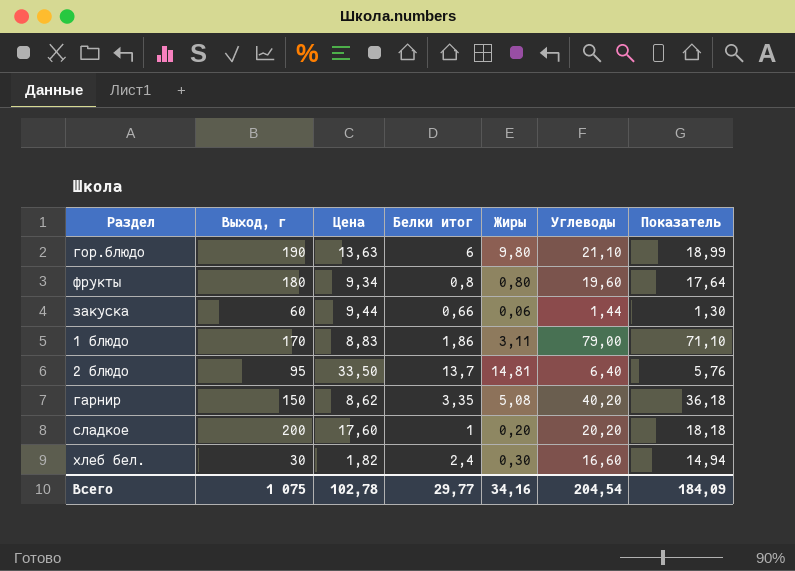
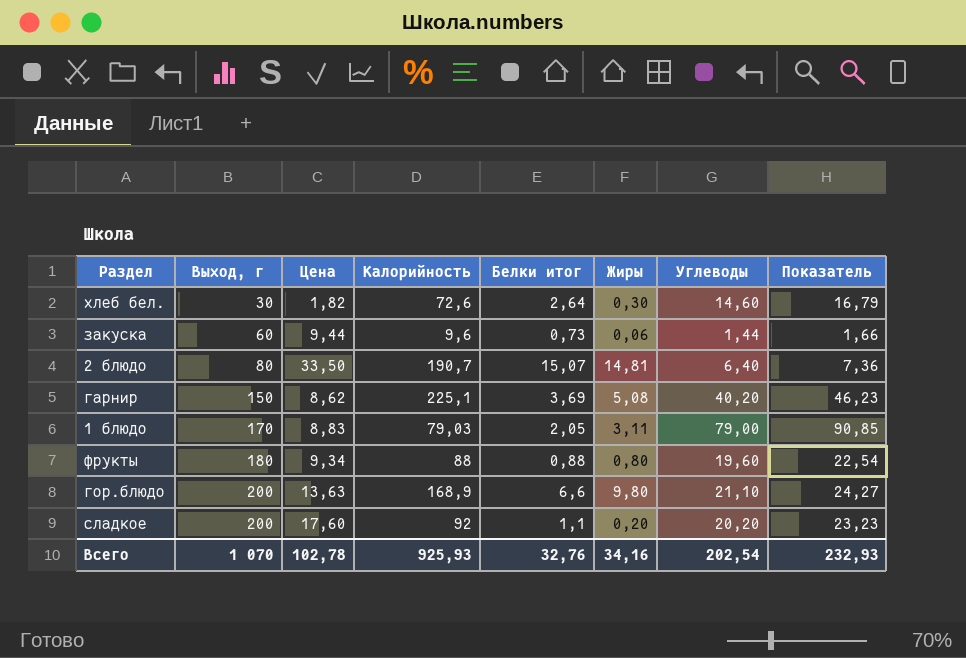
row order: none -> Выход, г ascending
column Калорийность | position: none -> 4
column Показатель | formula: [Углеводы] * 0,9 -> [Углеводы] * 1,15
хлеб бел. | Белки итог: 2,4 -> 2,64
хлеб бел. | Углеводы: 16,60 -> 14,60
закуска | Белки итог: 0,66 -> 0,73
2 блюдо | Выход, г: 95 -> 80
2 блюдо | Белки итог: 13,7 -> 15,07
гарнир | Белки итог: 3,35 -> 3,69
1 блюдо | Белки итог: 1,86 -> 2,05
фрукты | Белки итог: 0,8 -> 0,88
гор.блюдо | Выход, г: 190 -> 200
гор.блюдо | Белки итог: 6 -> 6,6
сладкое | Белки итог: 1 -> 1,1
Всего | Выход, г: 1 075 -> 1 070
Всего | Белки итог: 29,77 -> 32,76
Всего | Углеводы: 204,54 -> 202,54
Всего | Показатель: 184,09 -> 232,93

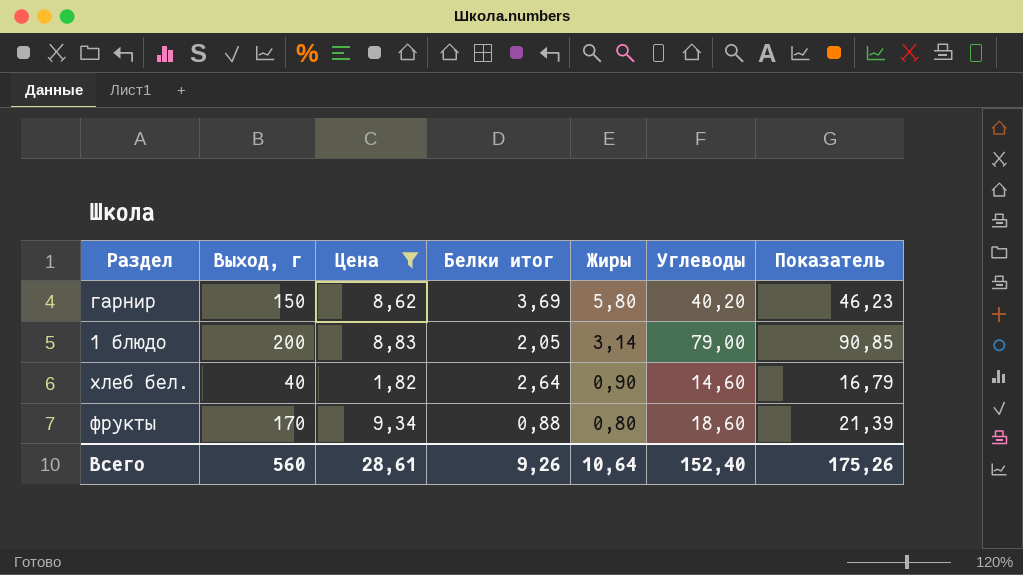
filter: none -> Цена <= 9,34
row order: Выход, г ascending -> Жиры descending
column Калорийность | position: 4 -> none
гарнир | Жиры: 5,08 -> 5,80
1 блюдо | Выход, г: 170 -> 200
1 блюдо | Жиры: 3,11 -> 3,14
хлеб бел. | Выход, г: 30 -> 40
хлеб бел. | Жиры: 0,30 -> 0,90
фрукты | Выход, г: 180 -> 170
фрукты | Углеводы: 19,60 -> 18,60
фрукты | Показатель: 22,54 -> 21,39
Всего | Выход, г: 1 070 -> 560
Всего | Цена: 102,78 -> 28,61
Всего | Белки итог: 32,76 -> 9,26
Всего | Жиры: 34,16 -> 10,64
Всего | Углеводы: 202,54 -> 152,40
Всего | Показатель: 232,93 -> 175,26

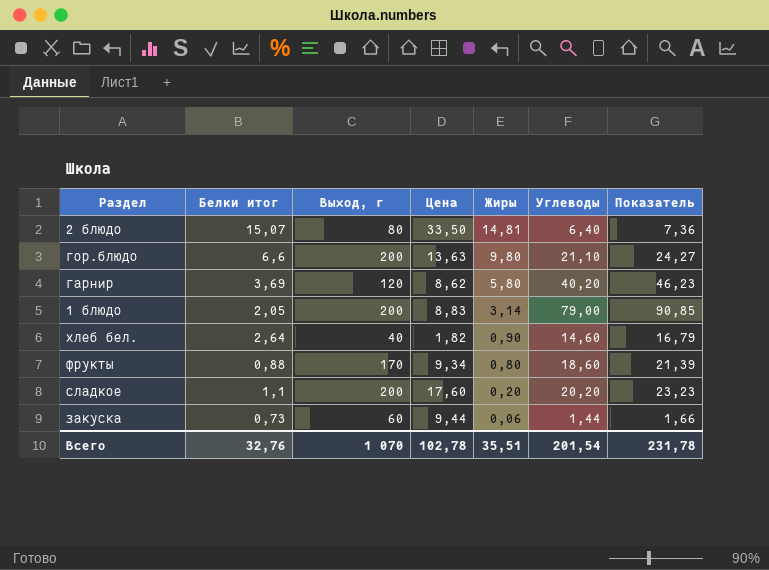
filter: Цена <= 9,34 -> none
column Белки итог | position: 4 -> 2
гарнир | Выход, г: 150 -> 120
Всего | Белки итог: 9,26 -> 32,76
Всего | Выход, г: 560 -> 1 070
Всего | Цена: 28,61 -> 102,78
Всего | Жиры: 10,64 -> 35,51
Всего | Углеводы: 152,40 -> 201,54
Всего | Показатель: 175,26 -> 231,78

